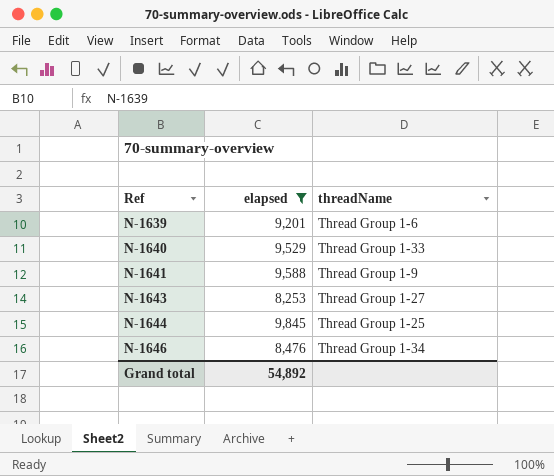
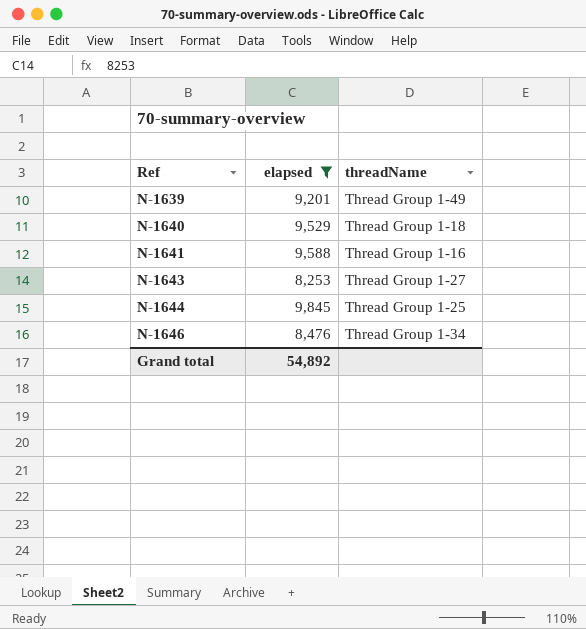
N-1639 | threadName: Thread Group 1-6 -> Thread Group 1-49
N-1640 | threadName: Thread Group 1-33 -> Thread Group 1-18
N-1641 | threadName: Thread Group 1-9 -> Thread Group 1-16

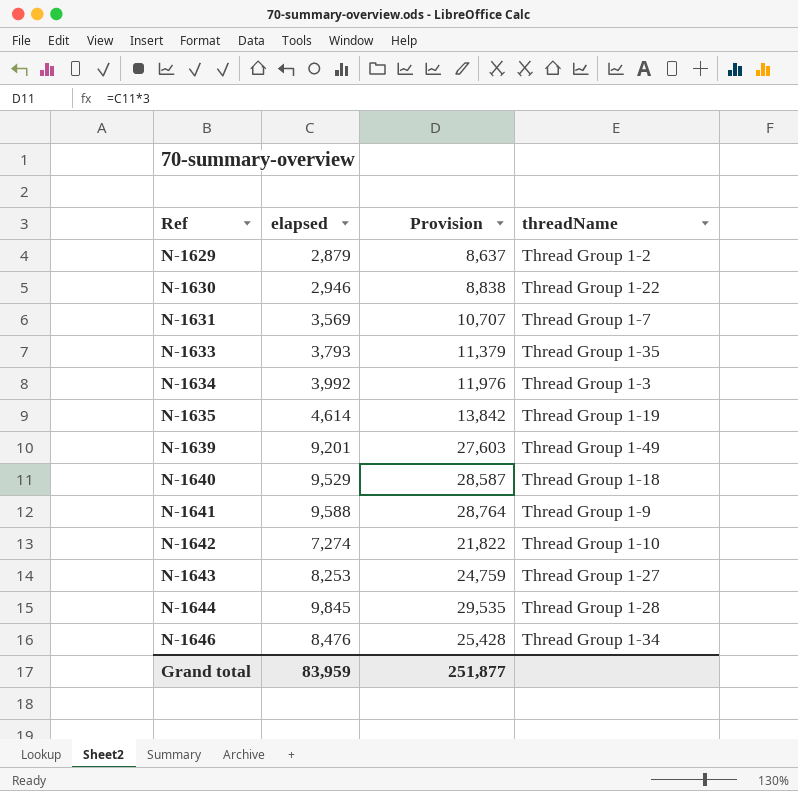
filter: elapsed >= 8,253 -> none
column Provision | formula: none -> [elapsed] * 3
N-1641 | threadName: Thread Group 1-16 -> Thread Group 1-9
N-1644 | threadName: Thread Group 1-25 -> Thread Group 1-28
Grand total | elapsed: 54,892 -> 83,959

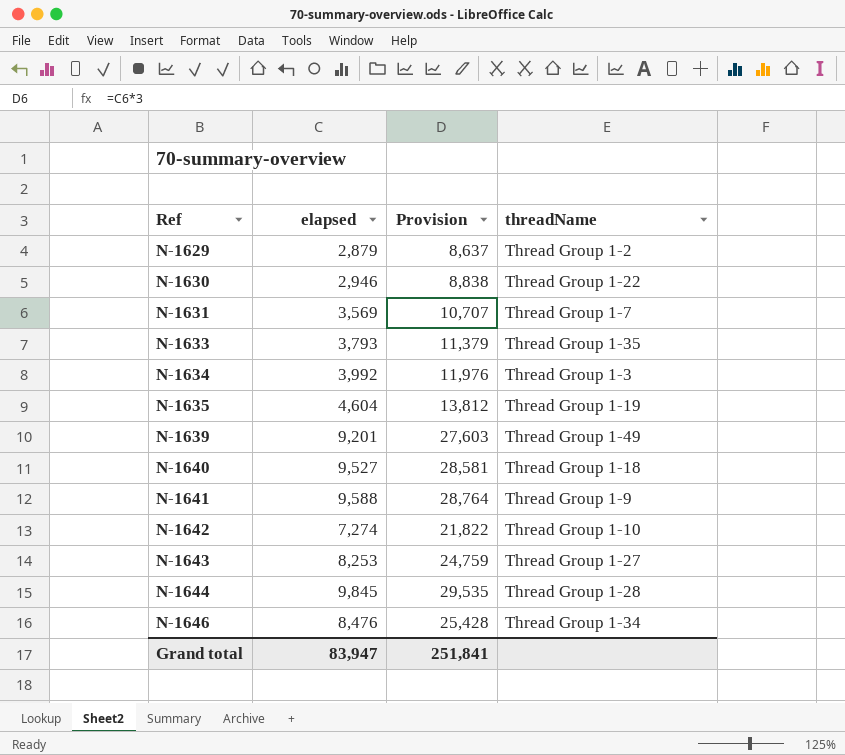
N-1635 | elapsed: 4,614 -> 4,604
N-1635 | Provision: 13,842 -> 13,812
N-1640 | elapsed: 9,529 -> 9,527
N-1640 | Provision: 28,587 -> 28,581
Grand total | elapsed: 83,959 -> 83,947
Grand total | Provision: 251,877 -> 251,841

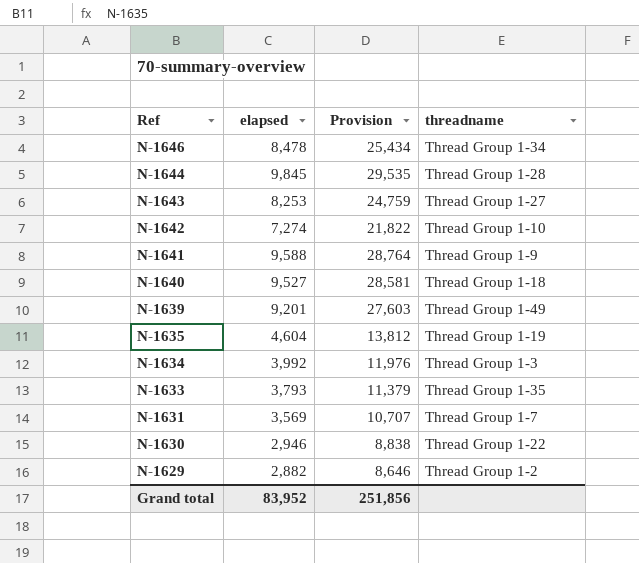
row order: Ref ascending -> Ref descending
column name: threadName -> threadname
N-1646 | elapsed: 8,476 -> 8,478
N-1646 | Provision: 25,428 -> 25,434
N-1629 | elapsed: 2,879 -> 2,882
N-1629 | Provision: 8,637 -> 8,646
Grand total | elapsed: 83,947 -> 83,952
Grand total | Provision: 251,841 -> 251,856

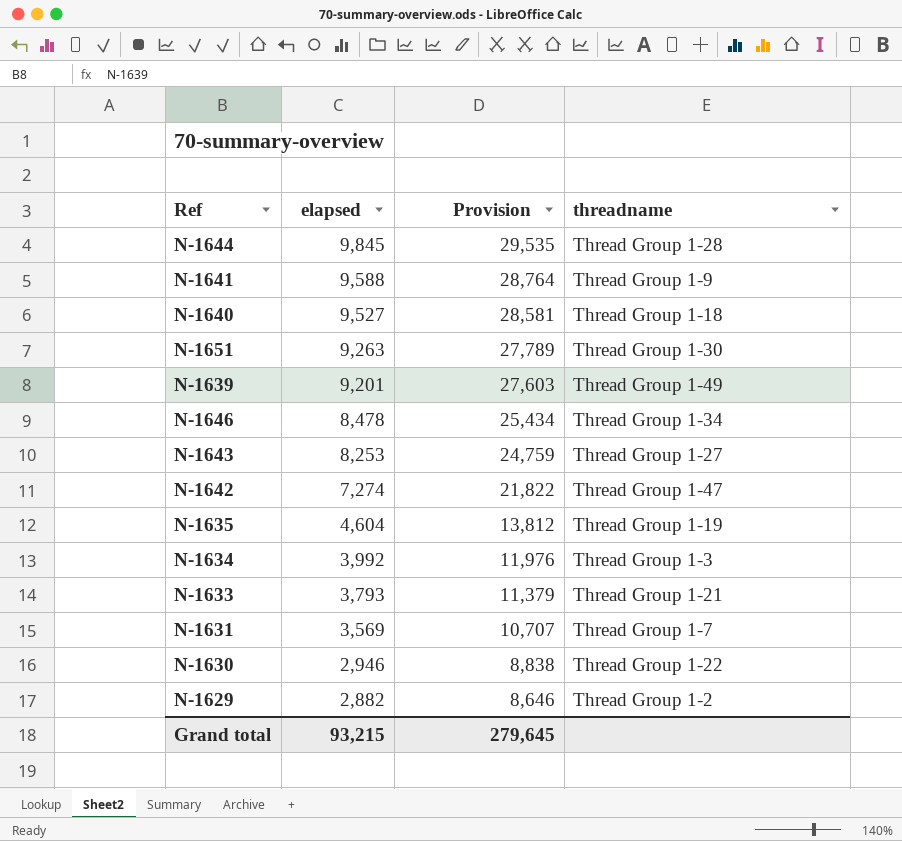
row order: Ref descending -> elapsed descending
row N-1651: none -> 9,263 | 27,789 | Thread Group 1-30
N-1642 | threadname: Thread Group 1-10 -> Thread Group 1-47
N-1633 | threadname: Thread Group 1-35 -> Thread Group 1-21
Grand total | elapsed: 83,952 -> 93,215
Grand total | Provision: 251,856 -> 279,645

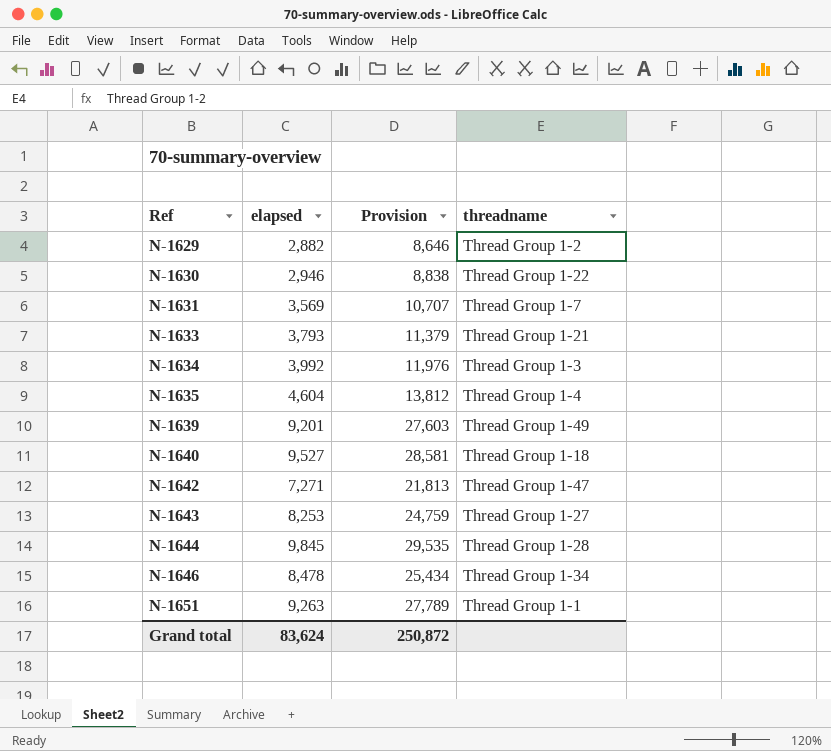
row order: elapsed descending -> Ref ascending
row N-1641: 9,588 | 28,764 | Thread Group 1-9 -> none
N-1635 | threadname: Thread Group 1-19 -> Thread Group 1-4
N-1642 | elapsed: 7,274 -> 7,271
N-1642 | Provision: 21,822 -> 21,813
N-1651 | threadname: Thread Group 1-30 -> Thread Group 1-1
Grand total | elapsed: 93,215 -> 83,624
Grand total | Provision: 279,645 -> 250,872

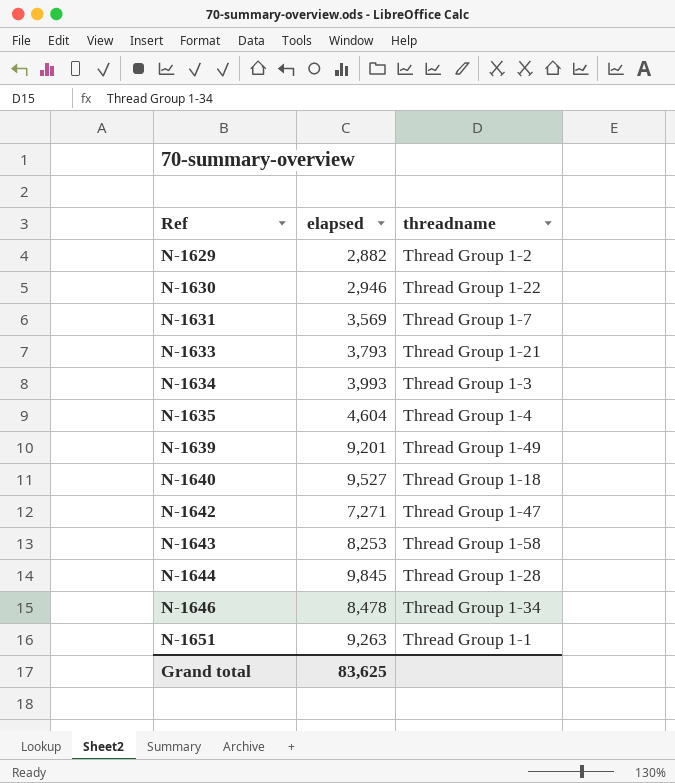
column Provision | formula: [elapsed] * 3 -> none
N-1634 | elapsed: 3,992 -> 3,993
N-1643 | threadname: Thread Group 1-27 -> Thread Group 1-58
Grand total | elapsed: 83,624 -> 83,625

